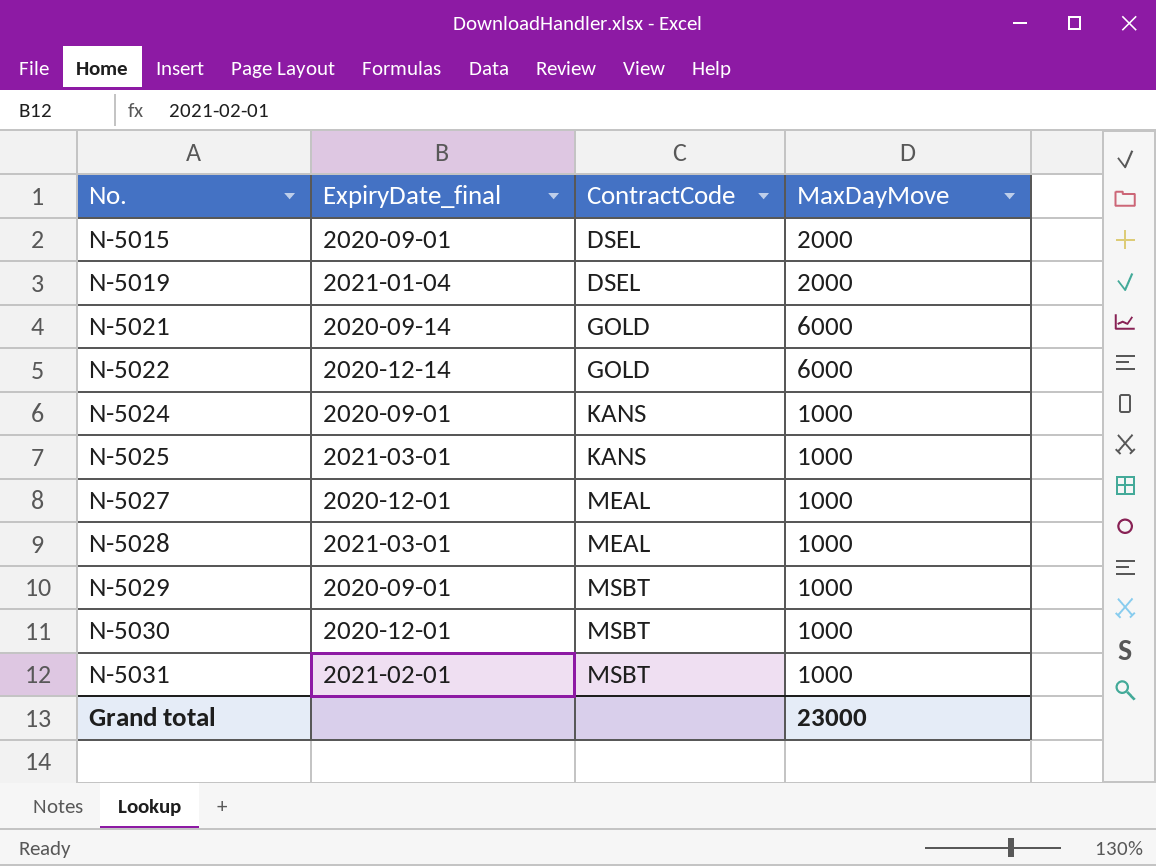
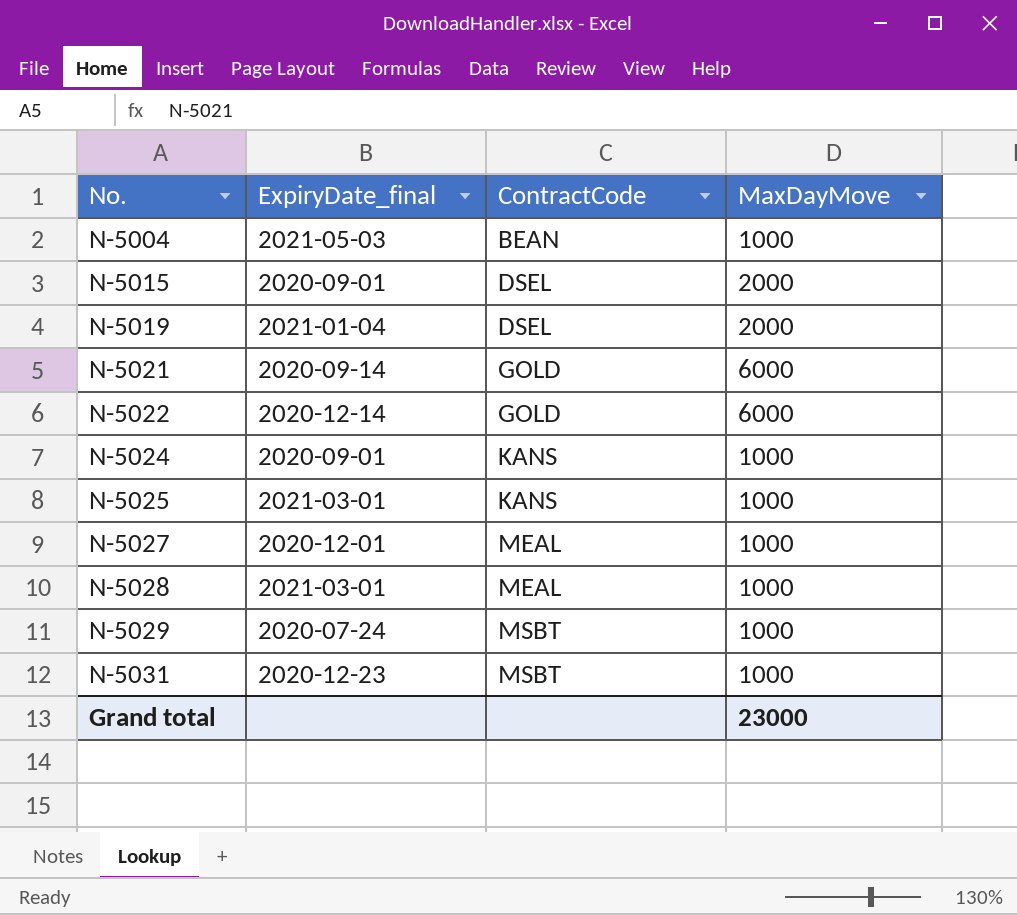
row N-5030: 2020-12-01 | MSBT | 1000 -> none
row N-5004: none -> 2021-05-03 | BEAN | 1000
N-5029 | ExpiryDate_final: 2020-09-01 -> 2020-07-24
N-5031 | ExpiryDate_final: 2021-02-01 -> 2020-12-23

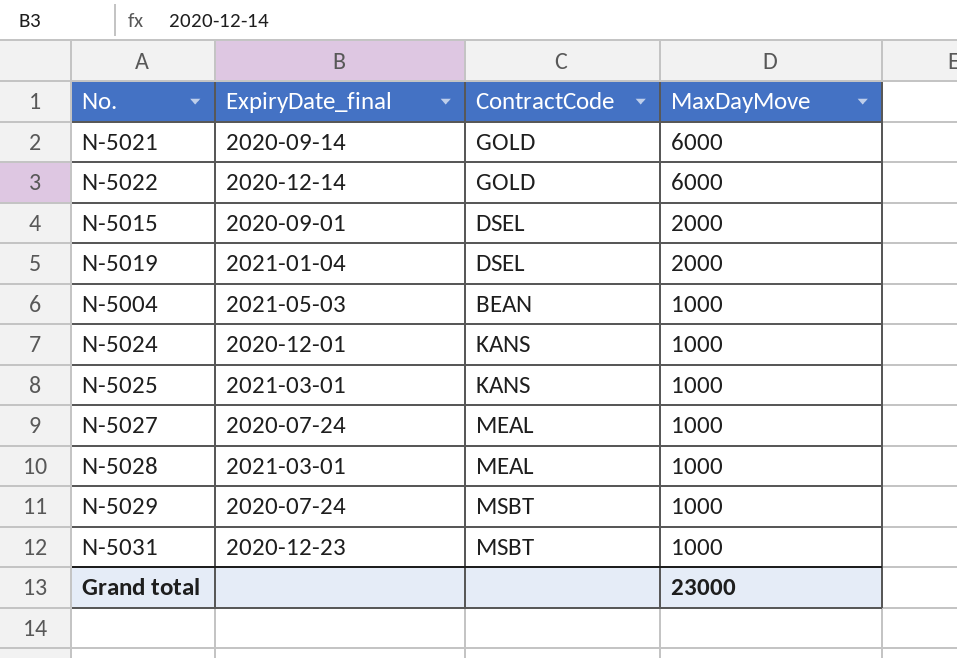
row order: No. ascending -> MaxDayMove descending
N-5024 | ExpiryDate_final: 2020-09-01 -> 2020-12-01
N-5027 | ExpiryDate_final: 2020-12-01 -> 2020-07-24

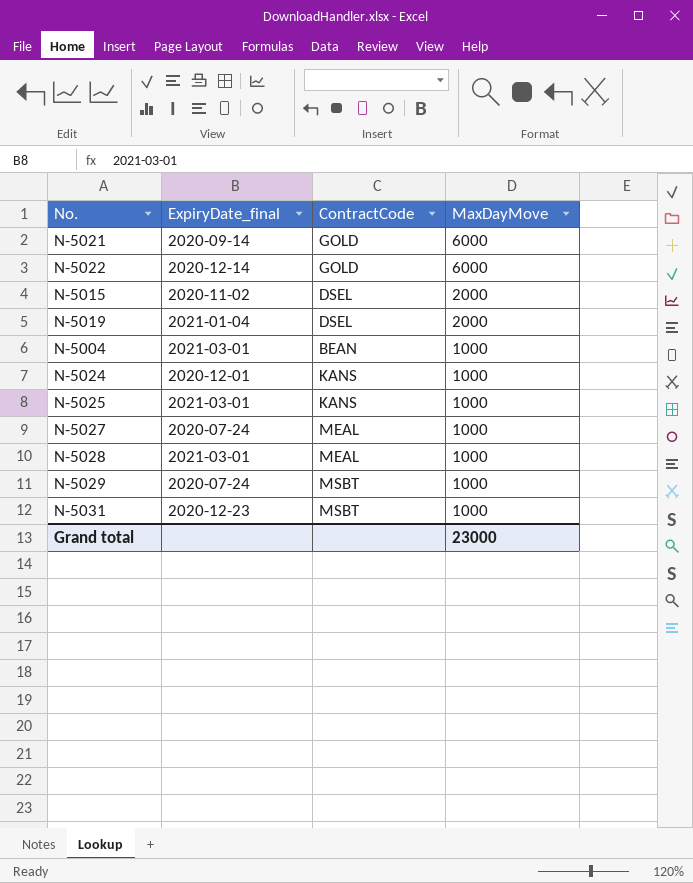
N-5015 | ExpiryDate_final: 2020-09-01 -> 2020-11-02
N-5004 | ExpiryDate_final: 2021-05-03 -> 2021-03-01

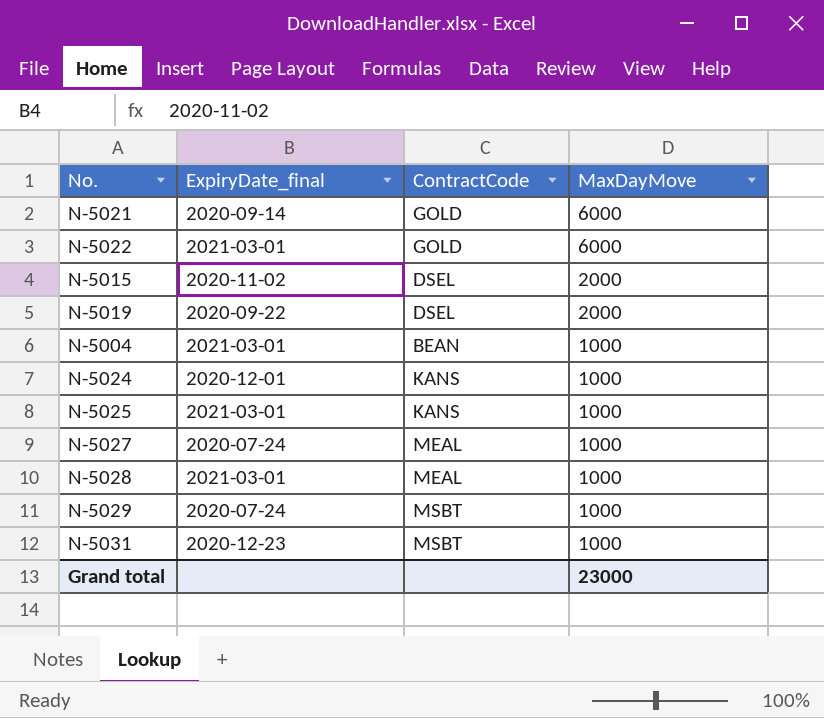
N-5022 | ExpiryDate_final: 2020-12-14 -> 2021-03-01
N-5019 | ExpiryDate_final: 2021-01-04 -> 2020-09-22

